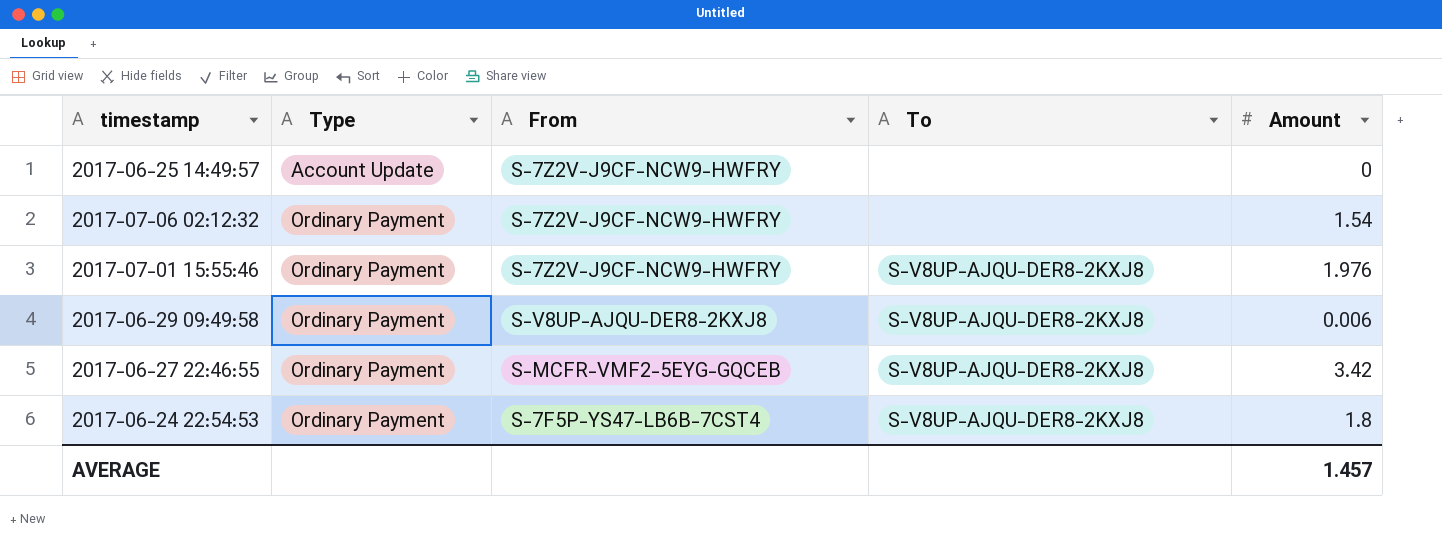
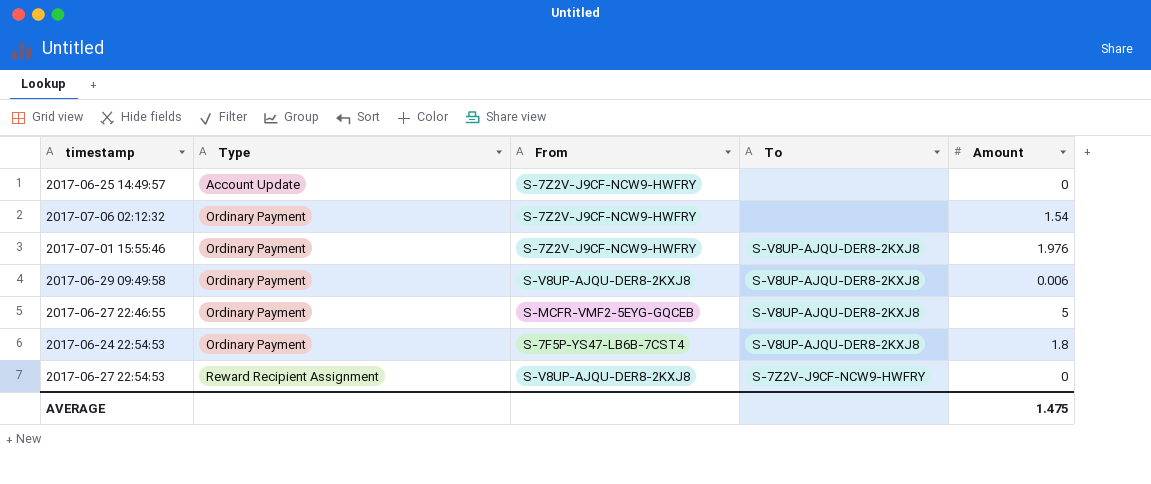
2017-06-27 22:46:55 | Amount: 3.42 -> 5
row 2017-06-27 22:54:53: none -> Reward Recipient Assignment | S-V8UP-AJQU-DER8-2KXJ8 | S-7Z2V-J9CF-NCW9-HWFRY | 0
AVERAGE | Amount: 1.457 -> 1.475

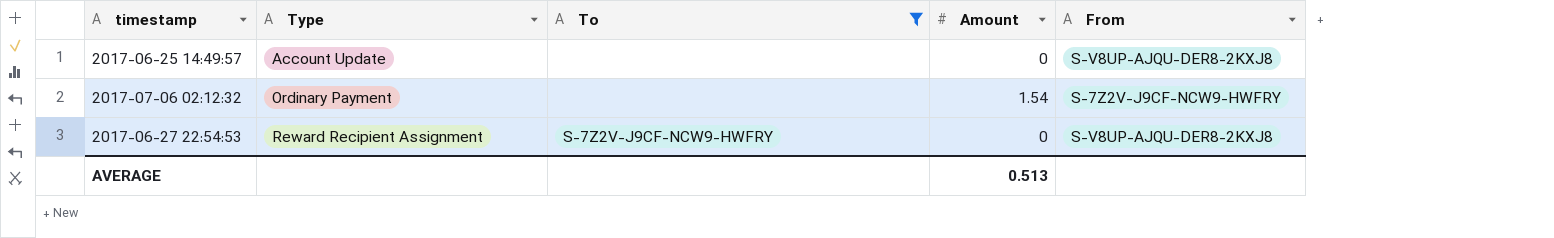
filter: none -> To != S-V8UP-AJQU-DER8-2KXJ8
column From | position: 3 -> 5
2017-06-25 14:49:57 | From: S-7Z2V-J9CF-NCW9-HWFRY -> S-V8UP-AJQU-DER8-2KXJ8
AVERAGE | Amount: 1.475 -> 0.513

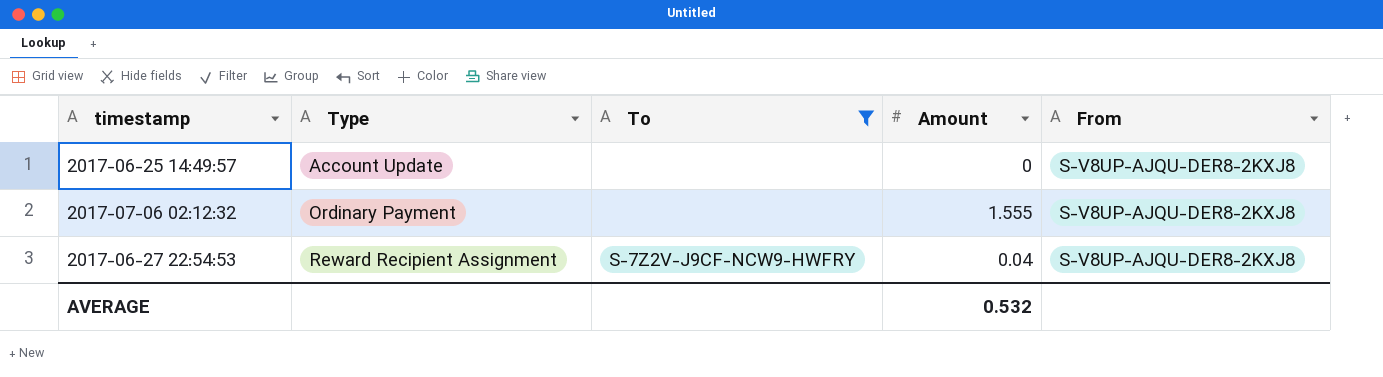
2017-07-06 02:12:32 | Amount: 1.54 -> 1.555
2017-07-06 02:12:32 | From: S-7Z2V-J9CF-NCW9-HWFRY -> S-V8UP-AJQU-DER8-2KXJ8
2017-06-27 22:54:53 | Amount: 0 -> 0.04
AVERAGE | Amount: 0.513 -> 0.532

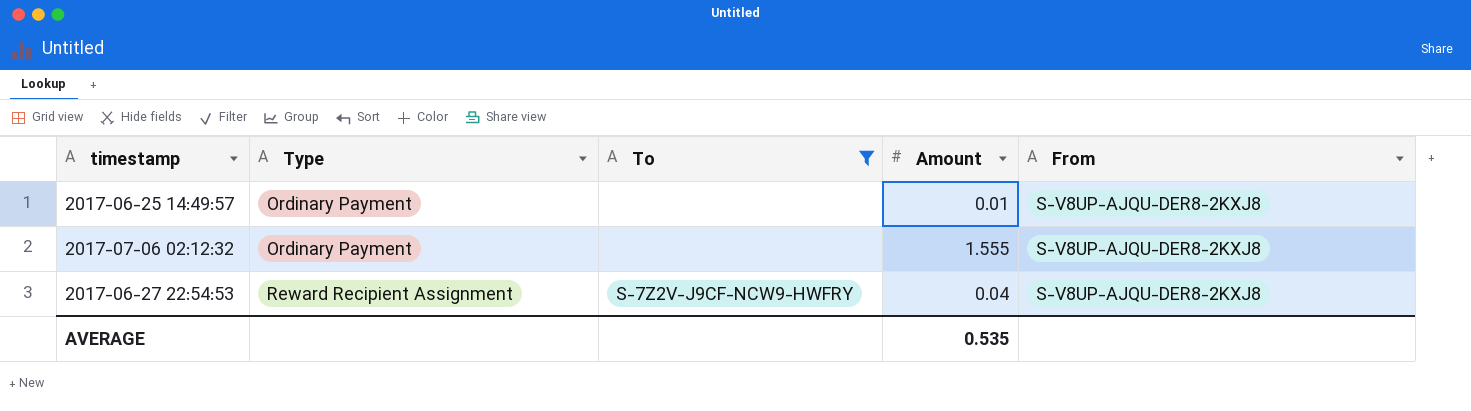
2017-06-25 14:49:57 | Type: Account Update -> Ordinary Payment
2017-06-25 14:49:57 | Amount: 0 -> 0.01
AVERAGE | Amount: 0.532 -> 0.535

